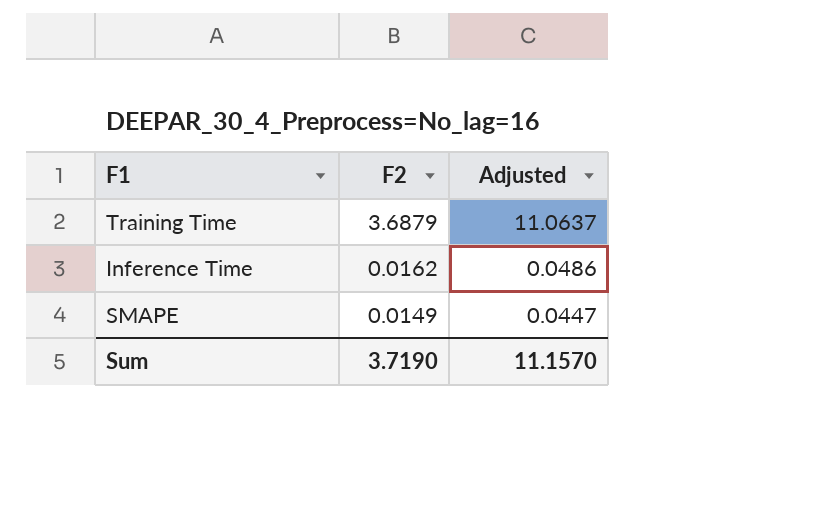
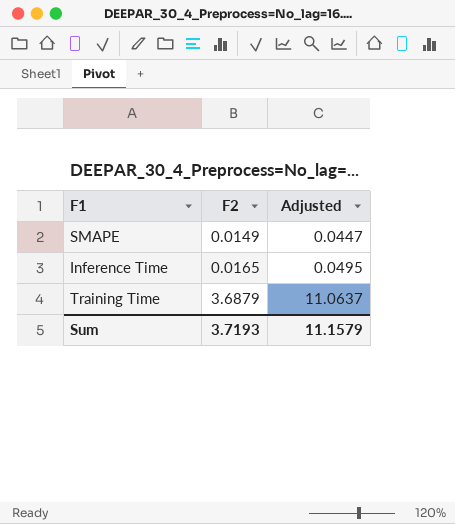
row order: F2 descending -> F2 ascending
Inference Time | F2: 0.0162 -> 0.0165
Inference Time | Adjusted: 0.0486 -> 0.0495
Sum | F2: 3.7190 -> 3.7193
Sum | Adjusted: 11.1570 -> 11.1579

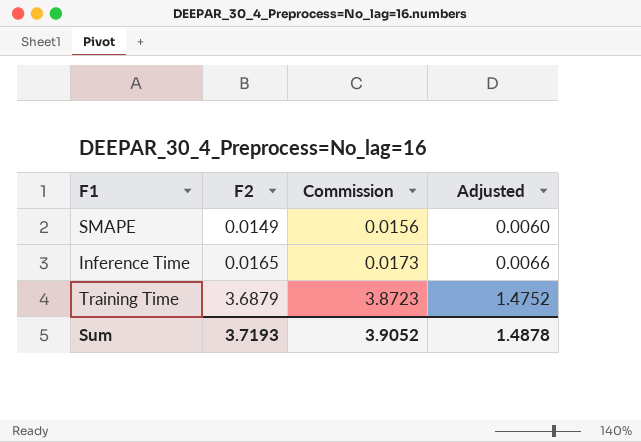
column Commission | formula: none -> [F2] * 1.05
column Adjusted | formula: [F2] * 3 -> [F2] * 0.4
Sum | Adjusted: 11.1579 -> 1.4878

